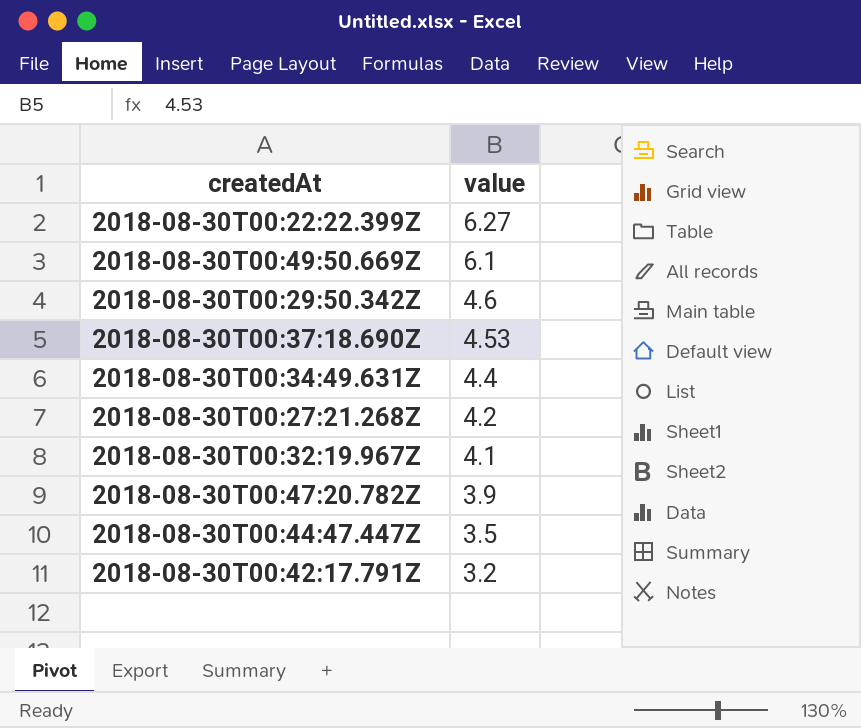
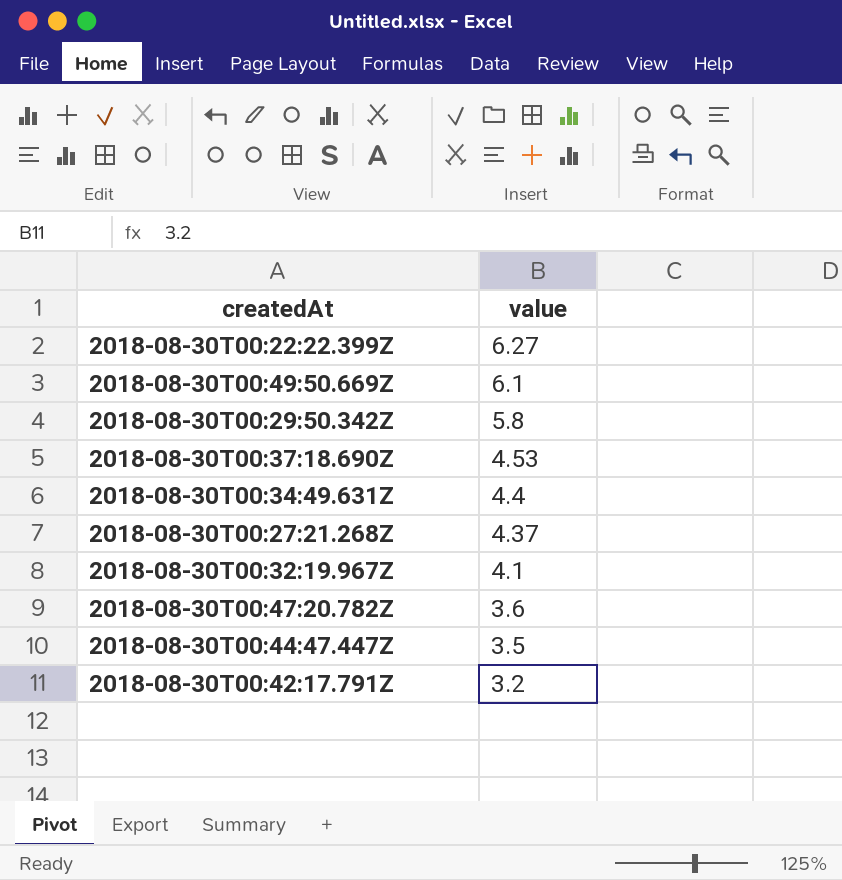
2018-08-30T00:29:50.342Z | value: 4.6 -> 5.8
2018-08-30T00:27:21.268Z | value: 4.2 -> 4.37
2018-08-30T00:47:20.782Z | value: 3.9 -> 3.6

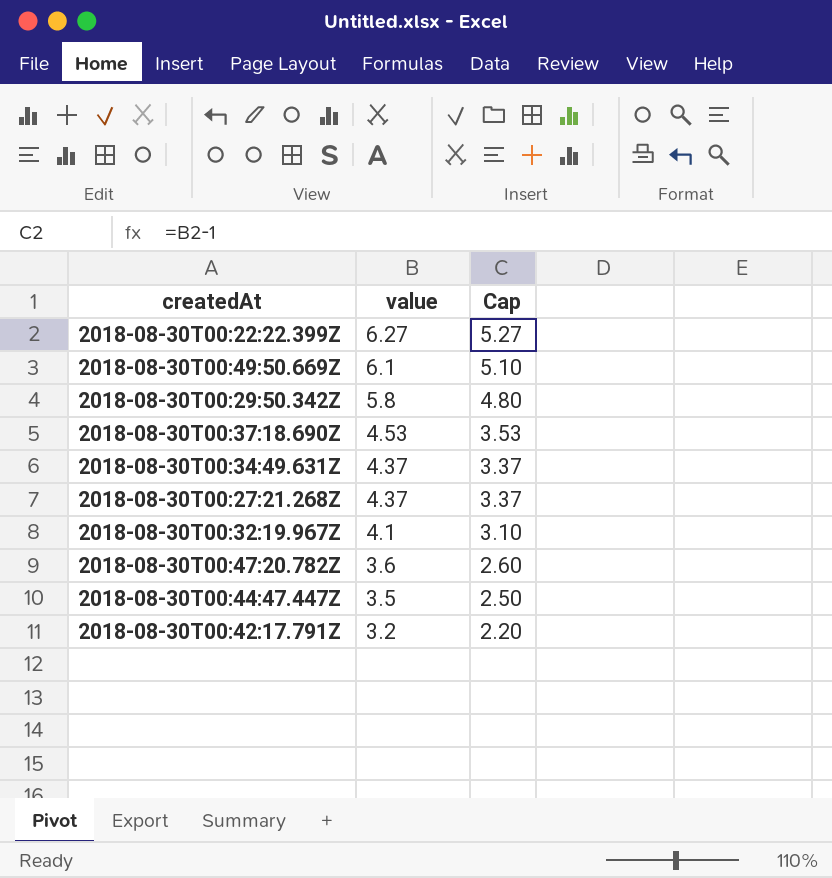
column Cap | formula: none -> [value] - 1
2018-08-30T00:34:49.631Z | value: 4.4 -> 4.37

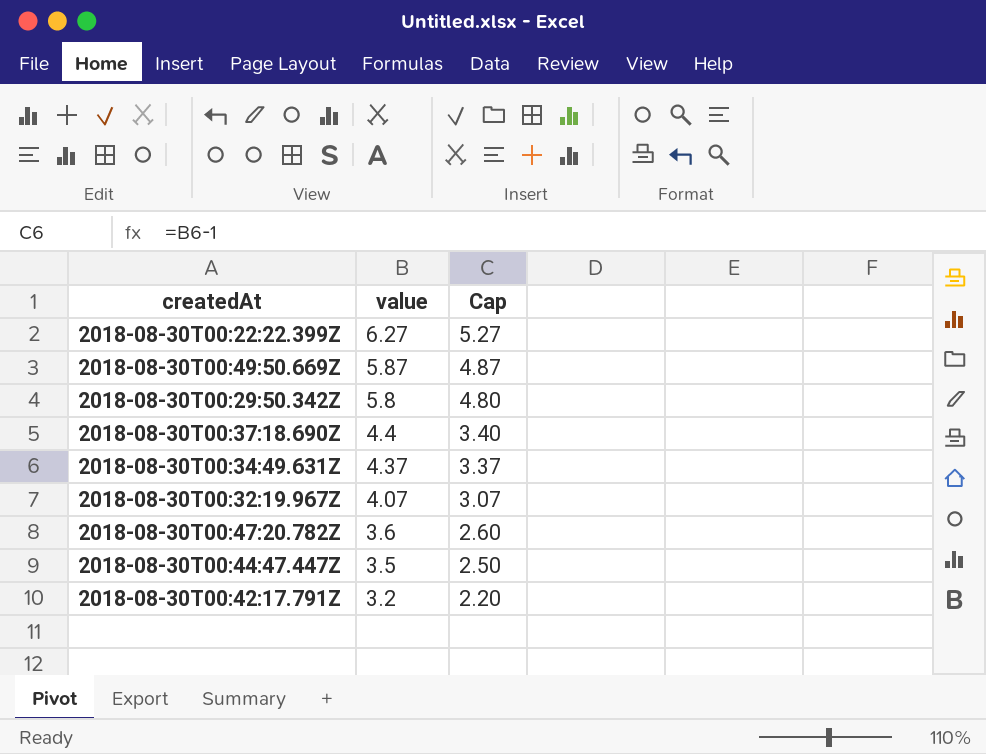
row 2018-08-30T00:27:21.268Z: 4.37 | 3.37 -> none
2018-08-30T00:49:50.669Z | value: 6.1 -> 5.87
2018-08-30T00:49:50.669Z | Cap: 5.10 -> 4.87
2018-08-30T00:37:18.690Z | value: 4.53 -> 4.4
2018-08-30T00:37:18.690Z | Cap: 3.53 -> 3.40
2018-08-30T00:32:19.967Z | value: 4.1 -> 4.07
2018-08-30T00:32:19.967Z | Cap: 3.10 -> 3.07

